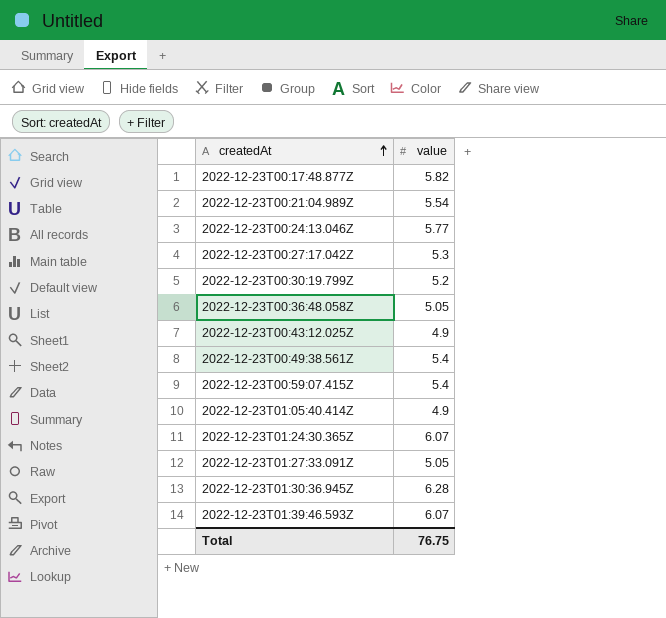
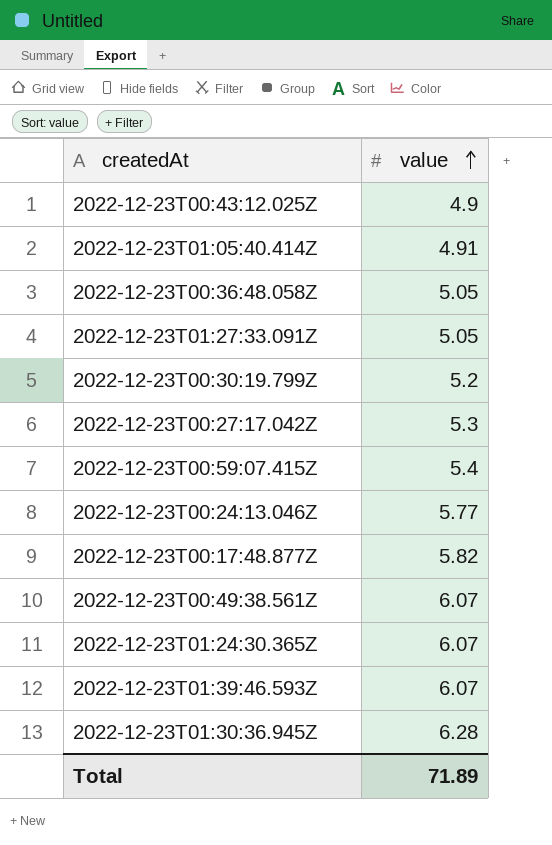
row order: createdAt ascending -> value ascending
row 2022-12-23T00:21:04.989Z: 5.54 -> none
2022-12-23T01:05:40.414Z | value: 4.9 -> 4.91
2022-12-23T00:49:38.561Z | value: 5.4 -> 6.07
Total | value: 76.75 -> 71.89

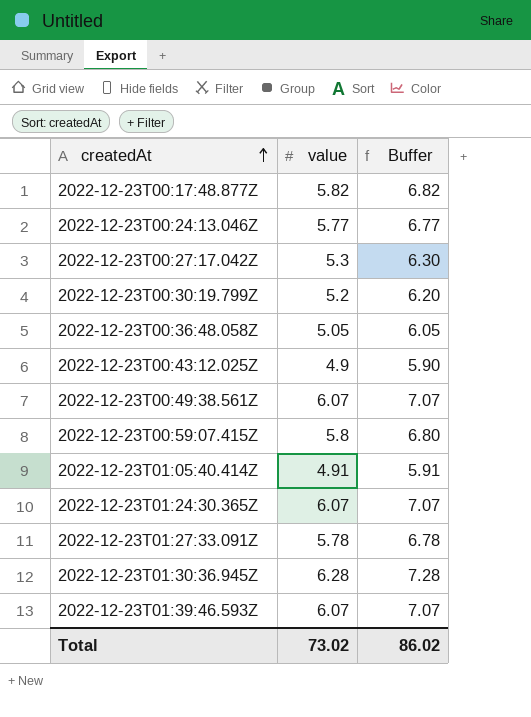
row order: value ascending -> createdAt ascending
column Buffer | formula: none -> [value] + 1
2022-12-23T00:59:07.415Z | value: 5.4 -> 5.8
2022-12-23T01:27:33.091Z | value: 5.05 -> 5.78
Total | value: 71.89 -> 73.02

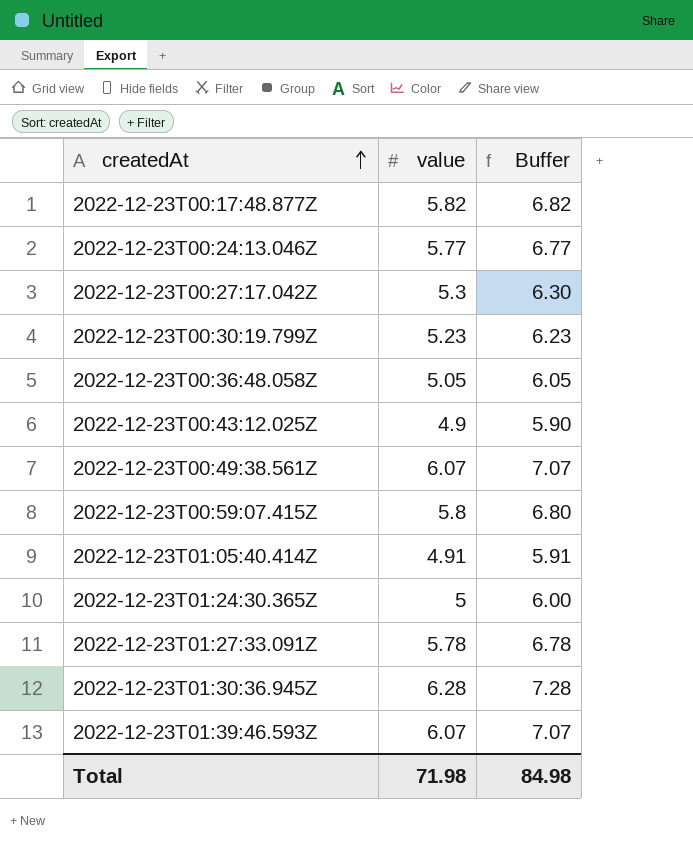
2022-12-23T00:30:19.799Z | value: 5.2 -> 5.23
2022-12-23T00:30:19.799Z | Buffer: 6.20 -> 6.23
2022-12-23T01:24:30.365Z | value: 6.07 -> 5
2022-12-23T01:24:30.365Z | Buffer: 7.07 -> 6.00
Total | value: 73.02 -> 71.98
Total | Buffer: 86.02 -> 84.98

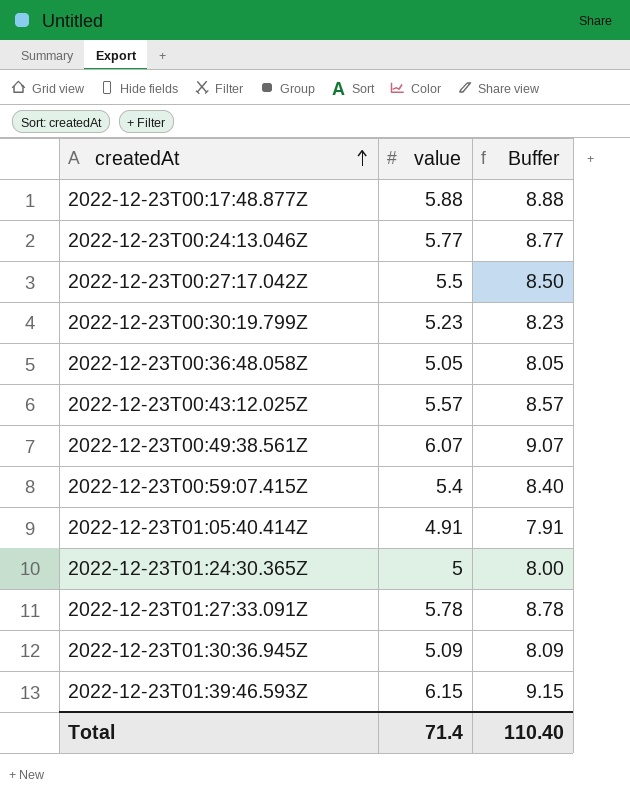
column Buffer | formula: [value] + 1 -> [value] + 3
2022-12-23T00:17:48.877Z | value: 5.82 -> 5.88
2022-12-23T00:27:17.042Z | value: 5.3 -> 5.5
2022-12-23T00:43:12.025Z | value: 4.9 -> 5.57
2022-12-23T00:59:07.415Z | value: 5.8 -> 5.4
2022-12-23T01:30:36.945Z | value: 6.28 -> 5.09
2022-12-23T01:39:46.593Z | value: 6.07 -> 6.15
Total | value: 71.98 -> 71.4
Total | Buffer: 84.98 -> 110.40

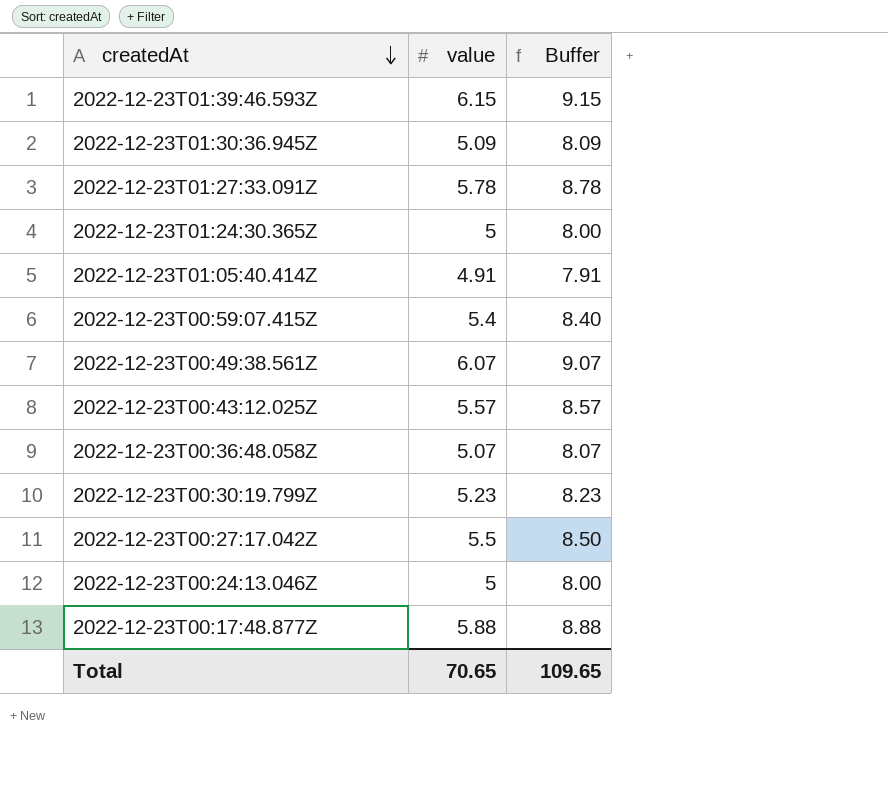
row order: createdAt ascending -> createdAt descending
2022-12-23T00:36:48.058Z | value: 5.05 -> 5.07
2022-12-23T00:36:48.058Z | Buffer: 8.05 -> 8.07
2022-12-23T00:24:13.046Z | value: 5.77 -> 5
2022-12-23T00:24:13.046Z | Buffer: 8.77 -> 8.00
Total | value: 71.4 -> 70.65
Total | Buffer: 110.40 -> 109.65

